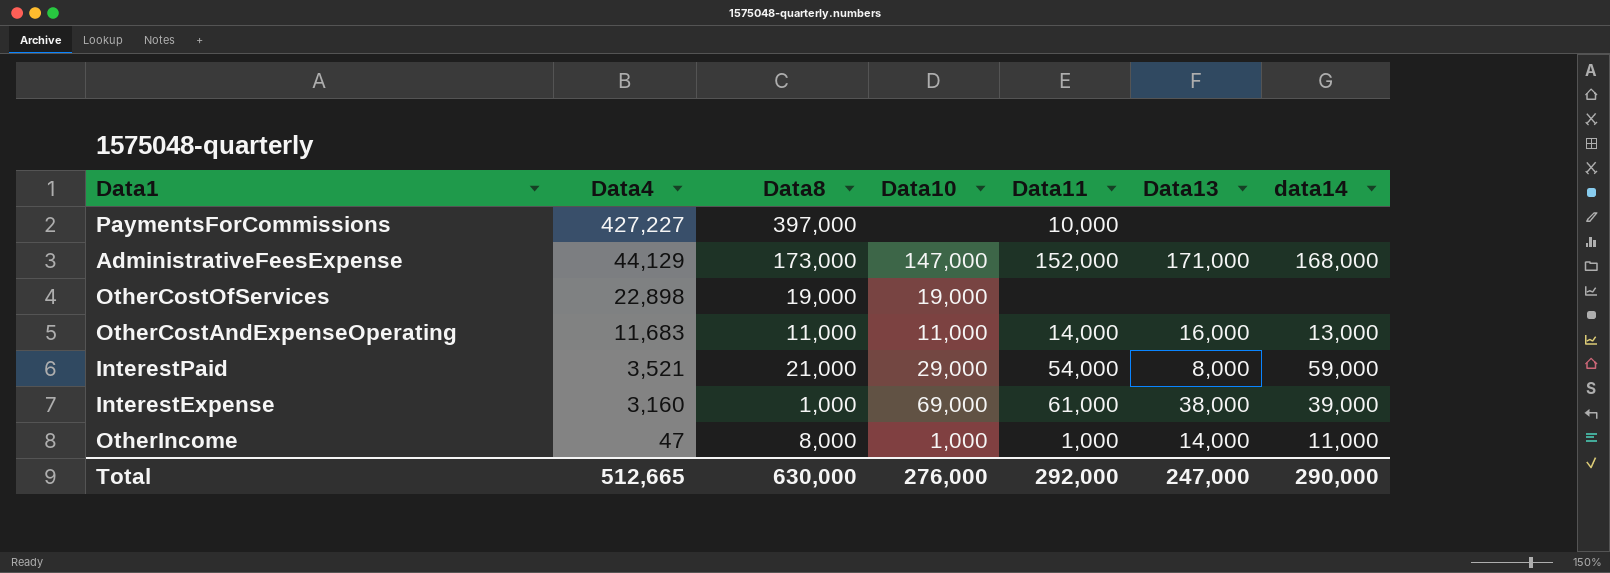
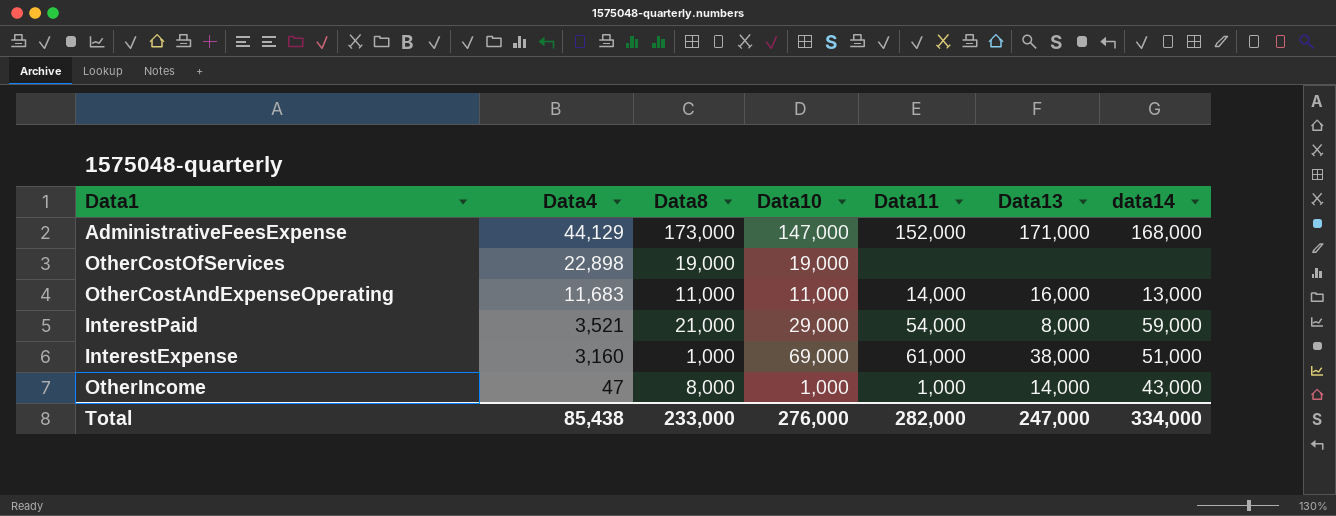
row PaymentsForCommissions: 427,227 | 397,000 | none | 10,000 | none | none -> none
InterestExpense | data14: 39,000 -> 51,000
OtherIncome | data14: 11,000 -> 43,000
Total | Data4: 512,665 -> 85,438
Total | Data8: 630,000 -> 233,000
Total | Data11: 292,000 -> 282,000
Total | data14: 290,000 -> 334,000

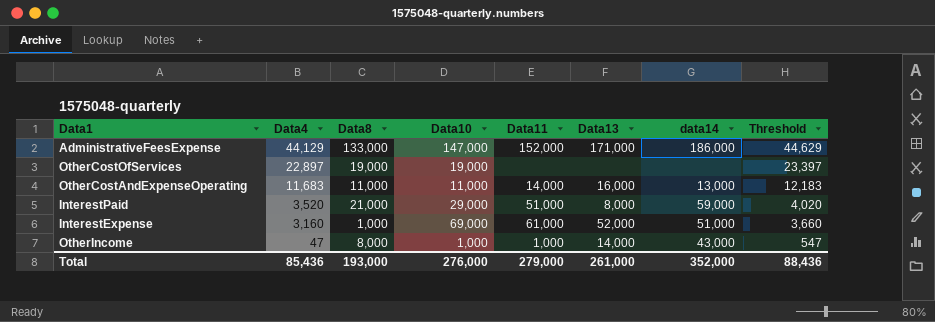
column Threshold | formula: none -> [Data4] + 500
AdministrativeFeesExpense | Data8: 173,000 -> 133,000
AdministrativeFeesExpense | data14: 168,000 -> 186,000
OtherCostOfServices | Data4: 22,898 -> 22,897
InterestPaid | Data4: 3,521 -> 3,520
InterestPaid | Data11: 54,000 -> 51,000
InterestExpense | Data13: 38,000 -> 52,000
Total | Data4: 85,438 -> 85,436
Total | Data8: 233,000 -> 193,000
Total | Data11: 282,000 -> 279,000
Total | Data13: 247,000 -> 261,000
Total | data14: 334,000 -> 352,000

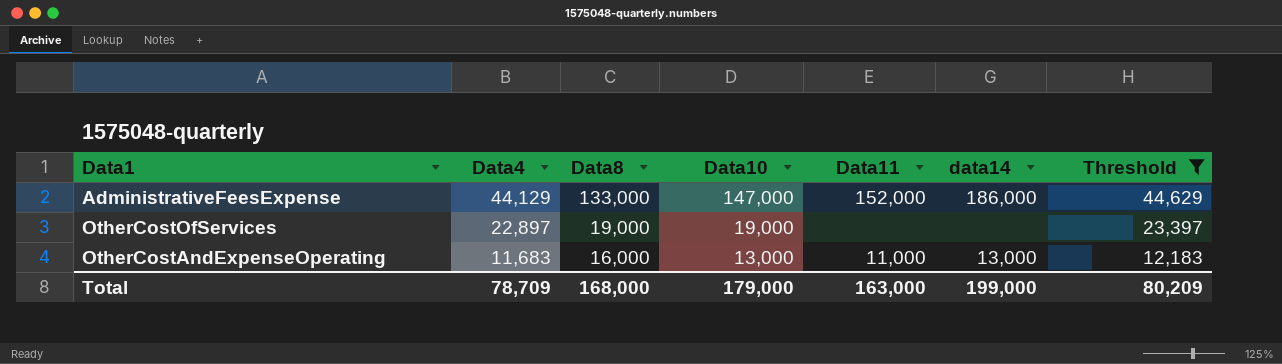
filter: none -> Threshold >= 12,183
column Data13 | position: 6 -> none
OtherCostAndExpenseOperating | Data8: 11,000 -> 16,000
OtherCostAndExpenseOperating | Data10: 11,000 -> 13,000
OtherCostAndExpenseOperating | Data11: 14,000 -> 11,000
Total | Data4: 85,436 -> 78,709
Total | Data8: 193,000 -> 168,000
Total | Data10: 276,000 -> 179,000
Total | Data11: 279,000 -> 163,000
Total | data14: 352,000 -> 199,000
Total | Threshold: 88,436 -> 80,209

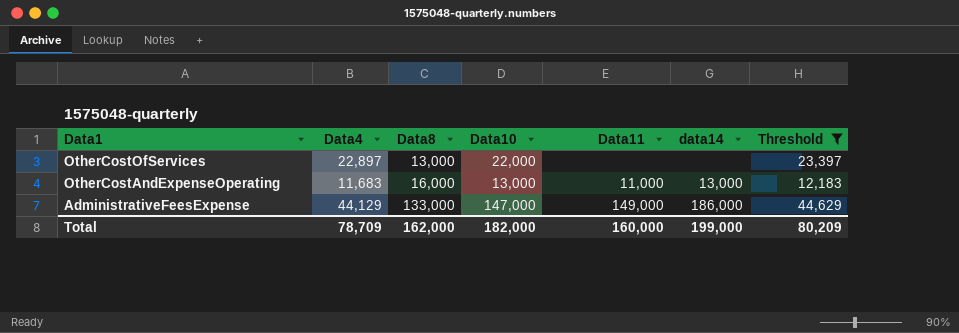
row order: Data4 descending -> Data1 descending
OtherCostOfServices | Data8: 19,000 -> 13,000
OtherCostOfServices | Data10: 19,000 -> 22,000
AdministrativeFeesExpense | Data11: 152,000 -> 149,000
Total | Data8: 168,000 -> 162,000
Total | Data10: 179,000 -> 182,000
Total | Data11: 163,000 -> 160,000

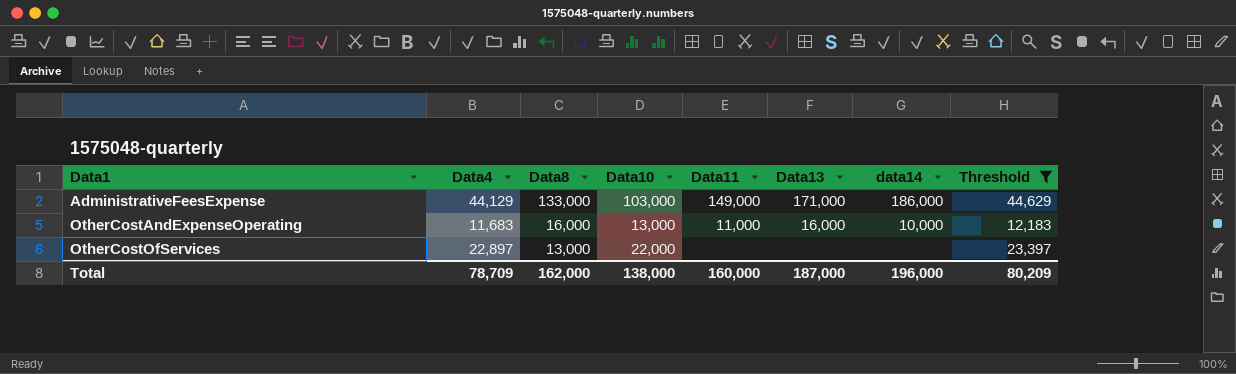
row order: Data1 descending -> Data1 ascending
column Data13 | position: none -> 6
AdministrativeFeesExpense | Data10: 147,000 -> 103,000
OtherCostAndExpenseOperating | data14: 13,000 -> 10,000
Total | Data10: 182,000 -> 138,000
Total | data14: 199,000 -> 196,000

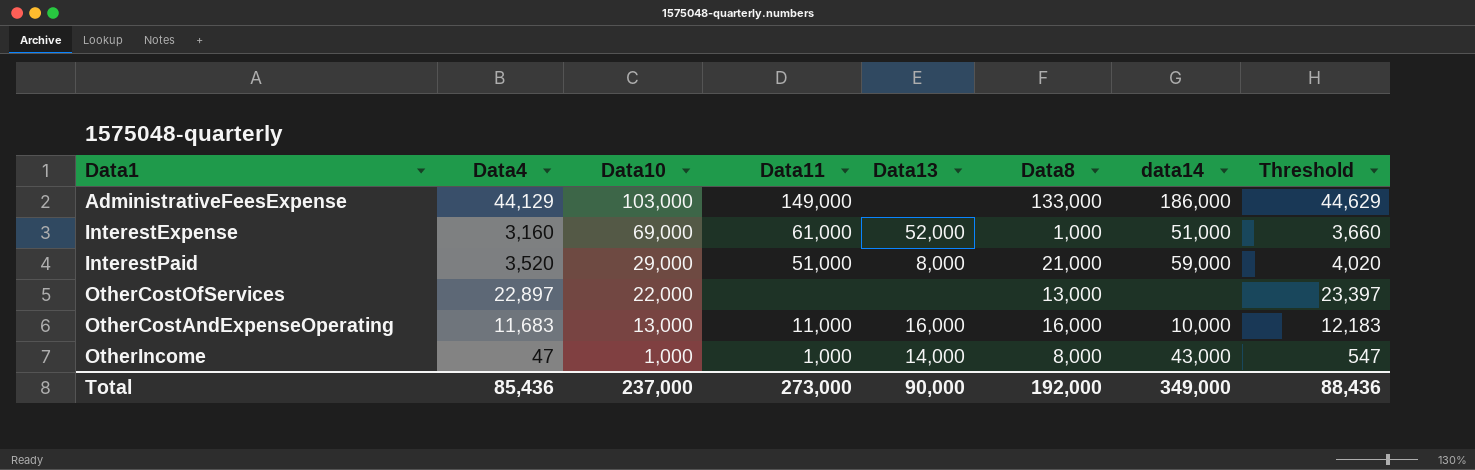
filter: Threshold >= 12,183 -> none
row order: Data1 ascending -> Data10 descending
column Data8 | position: 3 -> 6
AdministrativeFeesExpense | Data13: 171,000 -> none
Total | Data4: 78,709 -> 85,436
Total | Data10: 138,000 -> 237,000
Total | Data11: 160,000 -> 273,000
Total | Data13: 187,000 -> 90,000
Total | Data8: 162,000 -> 192,000
Total | data14: 196,000 -> 349,000
Total | Threshold: 80,209 -> 88,436

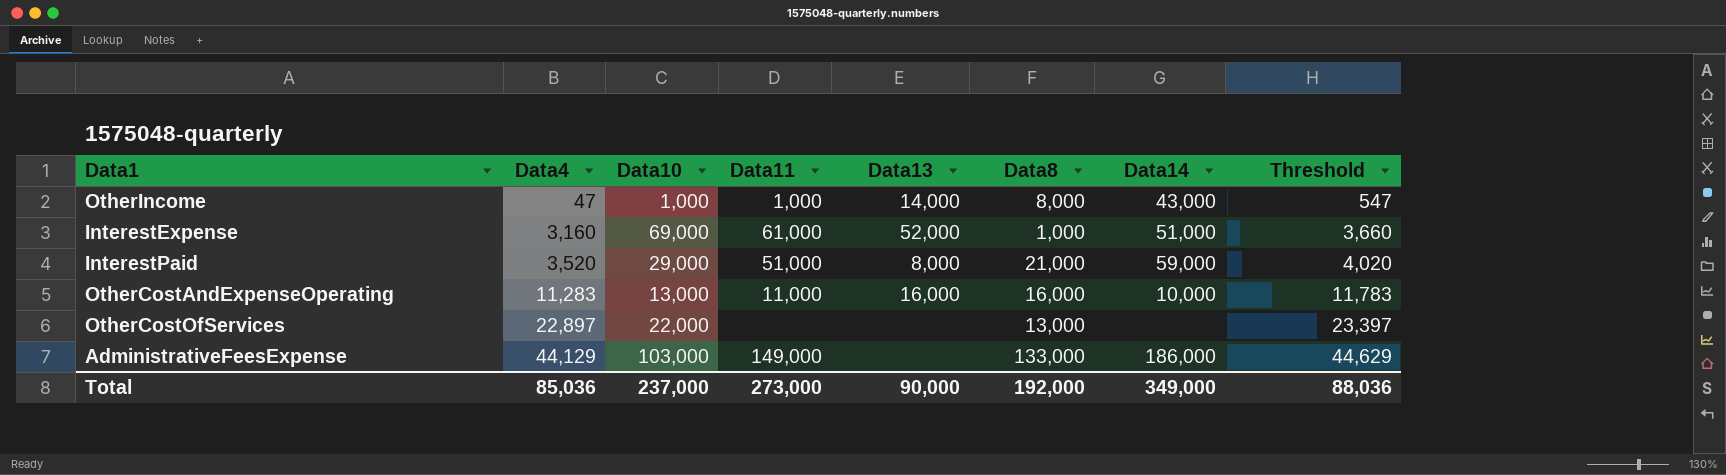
row order: Data10 descending -> Data4 ascending
column name: data14 -> Data14
OtherCostAndExpenseOperating | Data4: 11,683 -> 11,283
OtherCostAndExpenseOperating | Threshold: 12,183 -> 11,783
Total | Data4: 85,436 -> 85,036
Total | Threshold: 88,436 -> 88,036

